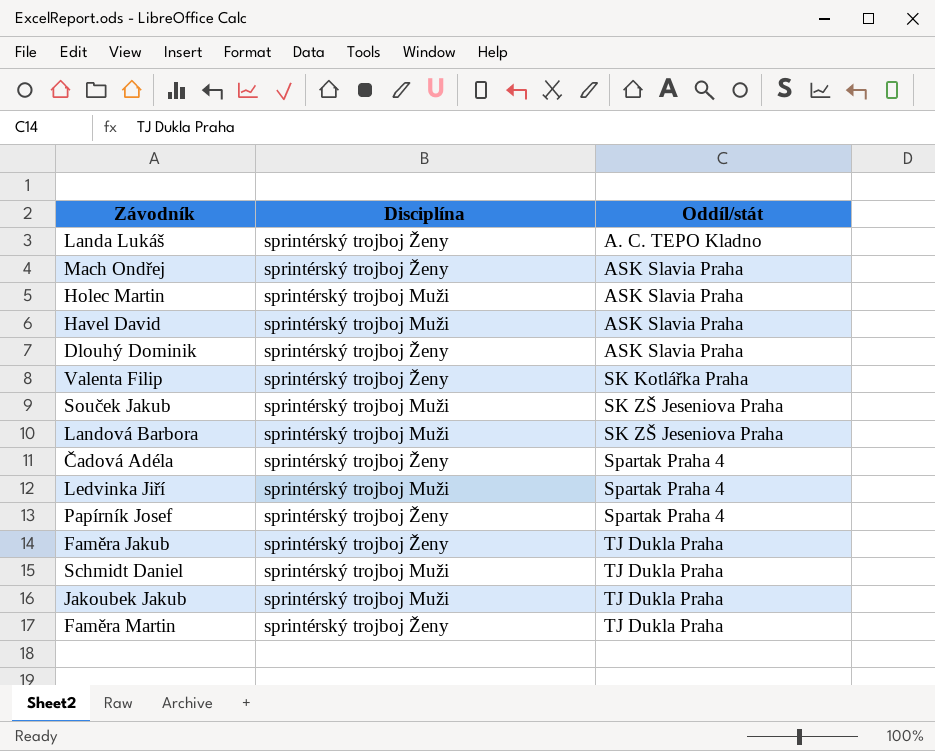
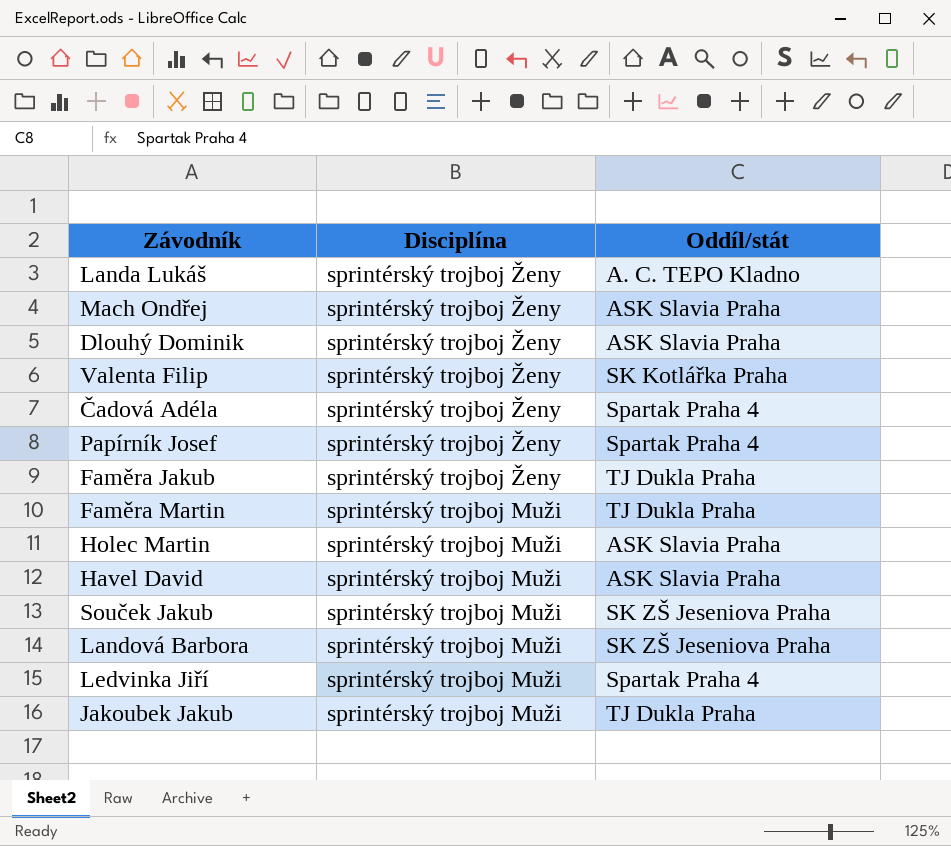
row order: Oddíl/stát ascending -> Disciplína descending
row Schmidt Daniel: sprintérský trojboj Muži | TJ Dukla Praha -> none
Faměra Martin | Disciplína: sprintérský trojboj Ženy -> sprintérský trojboj Muži

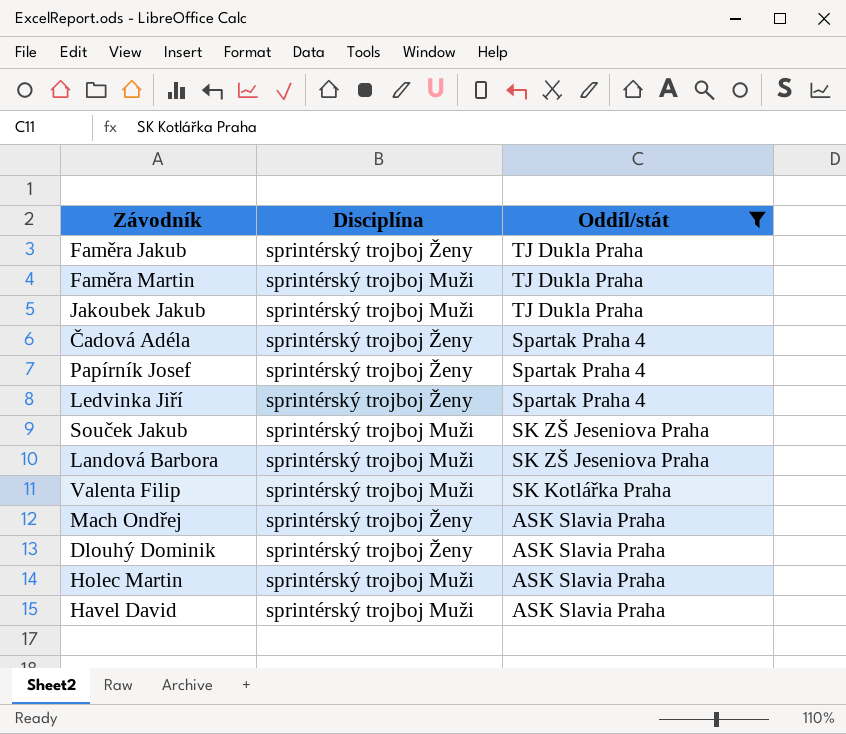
filter: none -> Oddíl/stát != A. C. TEPO Kladno
row order: Disciplína descending -> Oddíl/stát descending
Ledvinka Jiří | Disciplína: sprintérský trojboj Muži -> sprintérský trojboj Ženy
Valenta Filip | Disciplína: sprintérský trojboj Ženy -> sprintérský trojboj Muži

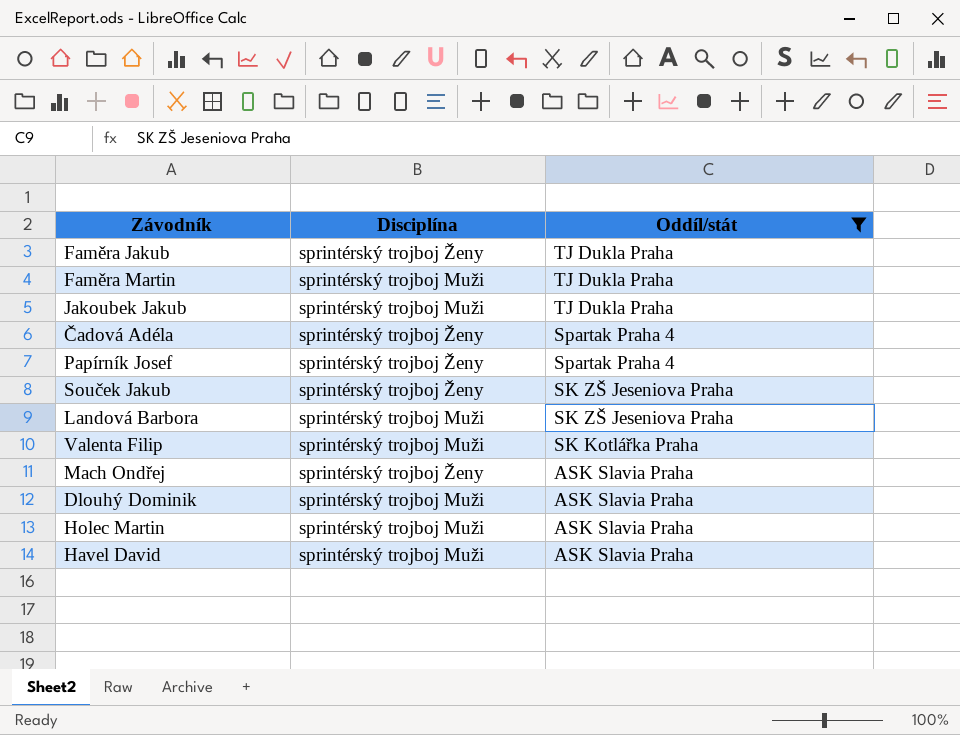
row Ledvinka Jiří: sprintérský trojboj Ženy | Spartak Praha 4 -> none
Souček Jakub | Disciplína: sprintérský trojboj Muži -> sprintérský trojboj Ženy
Dlouhý Dominik | Disciplína: sprintérský trojboj Ženy -> sprintérský trojboj Muži

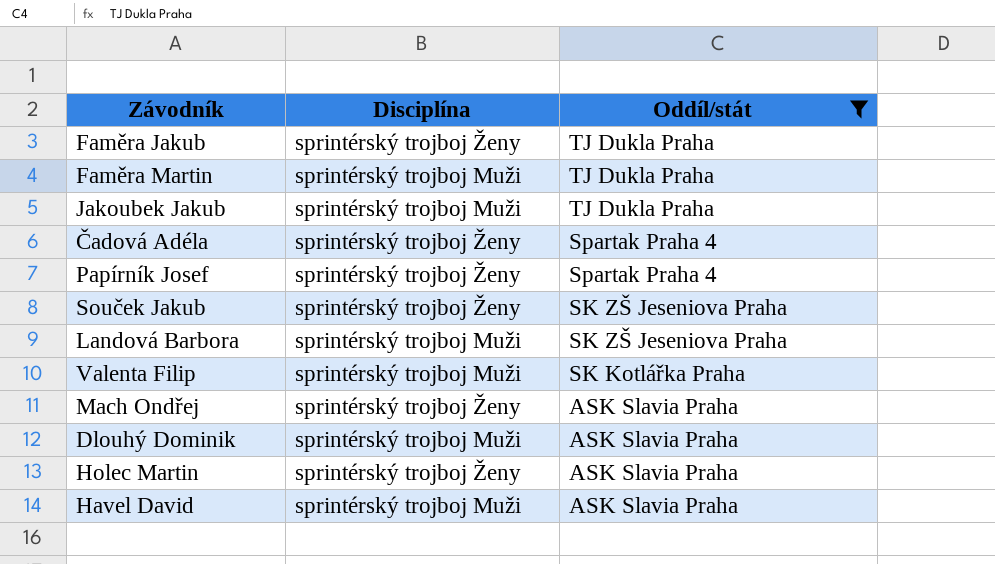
Holec Martin | Disciplína: sprintérský trojboj Muži -> sprintérský trojboj Ženy

